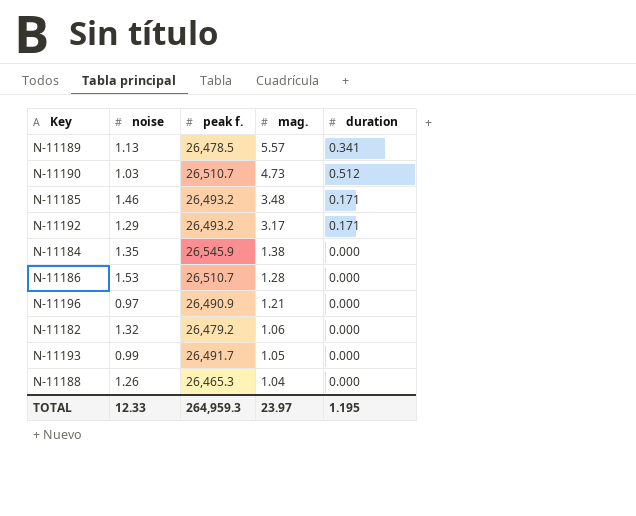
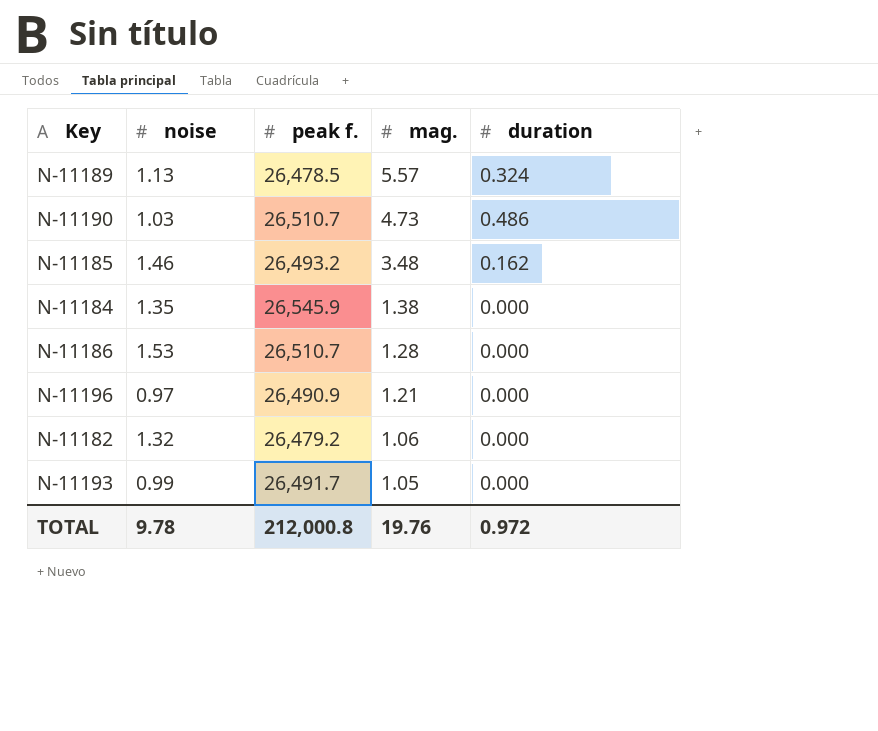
row N-11192: 1.29 | 26,493.2 | 3.17 | 0.171 -> none
row N-11188: 1.26 | 26,465.3 | 1.04 | 0.000 -> none
N-11189 | duration: 0.341 -> 0.324
N-11190 | duration: 0.512 -> 0.486
N-11185 | duration: 0.171 -> 0.162
TOTAL | noise: 12.33 -> 9.78
TOTAL | peak f.: 264,959.3 -> 212,000.8
TOTAL | mag.: 23.97 -> 19.76
TOTAL | duration: 1.195 -> 0.972

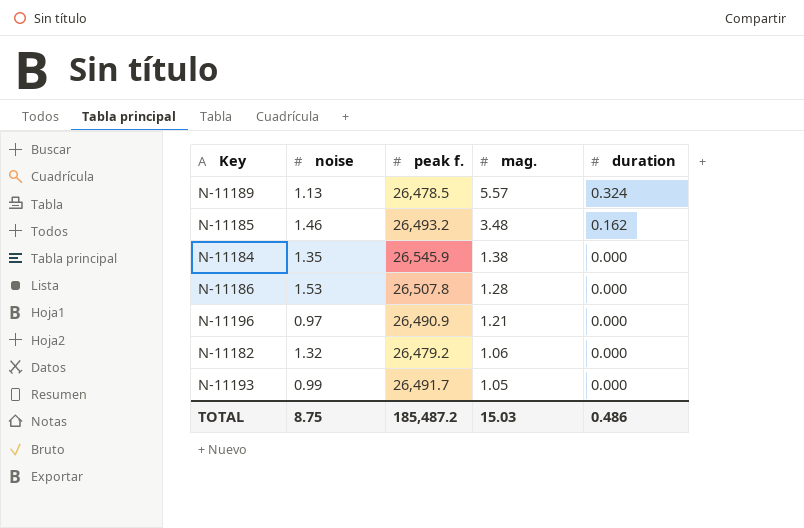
row N-11190: 1.03 | 26,510.7 | 4.73 | 0.486 -> none
N-11186 | peak f.: 26,510.7 -> 26,507.8
TOTAL | noise: 9.78 -> 8.75
TOTAL | peak f.: 212,000.8 -> 185,487.2
TOTAL | mag.: 19.76 -> 15.03
TOTAL | duration: 0.972 -> 0.486

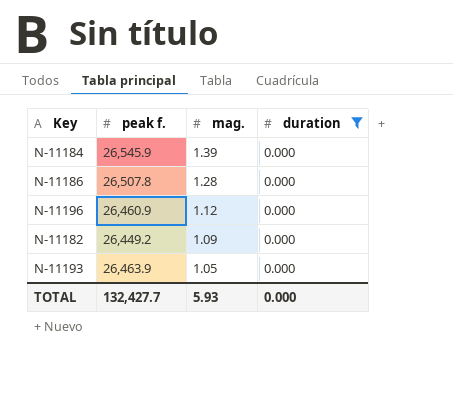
filter: none -> duration = 0.000
column noise | position: 2 -> none
N-11184 | mag.: 1.38 -> 1.39
N-11196 | peak f.: 26,490.9 -> 26,460.9
N-11196 | mag.: 1.21 -> 1.12
N-11182 | peak f.: 26,479.2 -> 26,449.2
N-11182 | mag.: 1.06 -> 1.09
N-11193 | peak f.: 26,491.7 -> 26,463.9
TOTAL | peak f.: 185,487.2 -> 132,427.7
TOTAL | mag.: 15.03 -> 5.93
TOTAL | duration: 0.486 -> 0.000

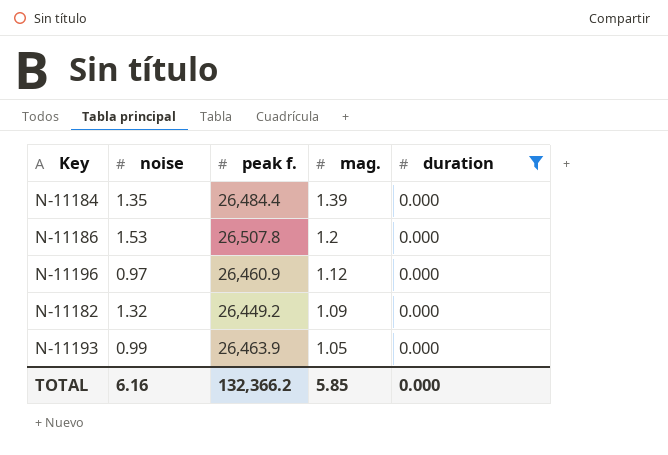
column noise | position: none -> 2
N-11184 | peak f.: 26,545.9 -> 26,484.4
N-11186 | mag.: 1.28 -> 1.2
TOTAL | peak f.: 132,427.7 -> 132,366.2
TOTAL | mag.: 5.93 -> 5.85

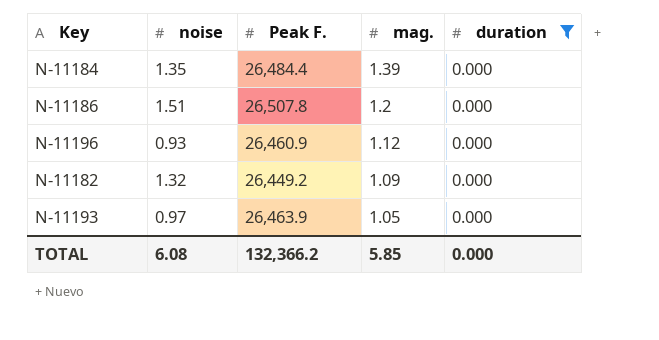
column name: peak f. -> Peak F.
N-11186 | noise: 1.53 -> 1.51
N-11196 | noise: 0.97 -> 0.93
N-11193 | noise: 0.99 -> 0.97
TOTAL | noise: 6.16 -> 6.08

